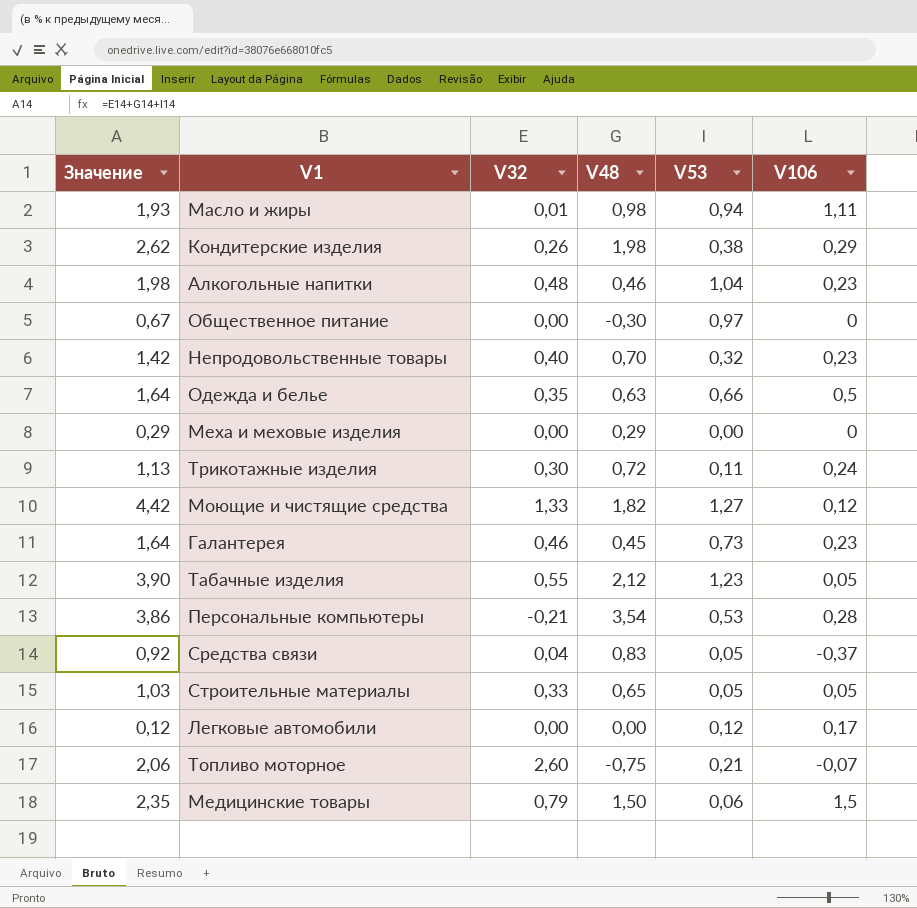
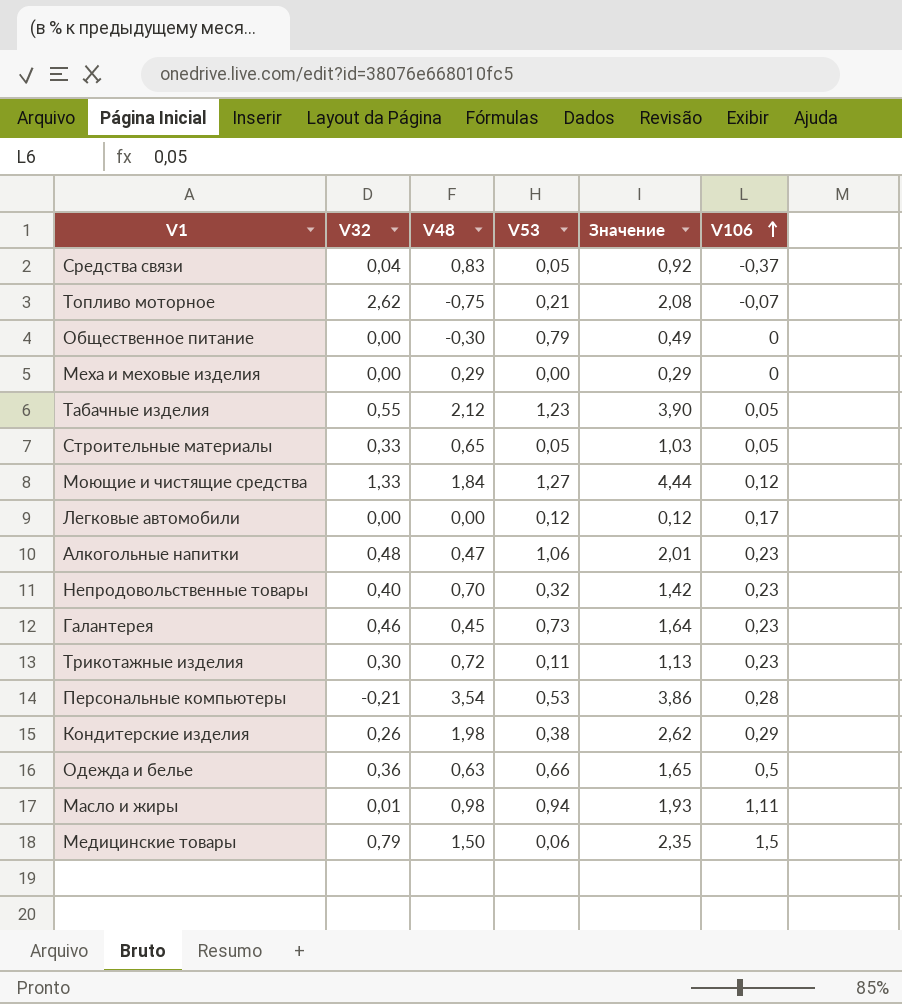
row order: none -> V106 ascending
column Значение | position: 1 -> 5
Топливо моторное | V32: 2,60 -> 2,62
Топливо моторное | Значение: 2,06 -> 2,08
Общественное питание | V53: 0,97 -> 0,79
Общественное питание | Значение: 0,67 -> 0,49
Моющие и чистящие средства | V48: 1,82 -> 1,84
Моющие и чистящие средства | Значение: 4,42 -> 4,44
Алкогольные напитки | V48: 0,46 -> 0,47
Алкогольные напитки | V53: 1,04 -> 1,06
Алкогольные напитки | Значение: 1,98 -> 2,01
Трикотажные изделия | V106: 0,24 -> 0,23
Одежда и белье | V32: 0,35 -> 0,36
Одежда и белье | Значение: 1,64 -> 1,65

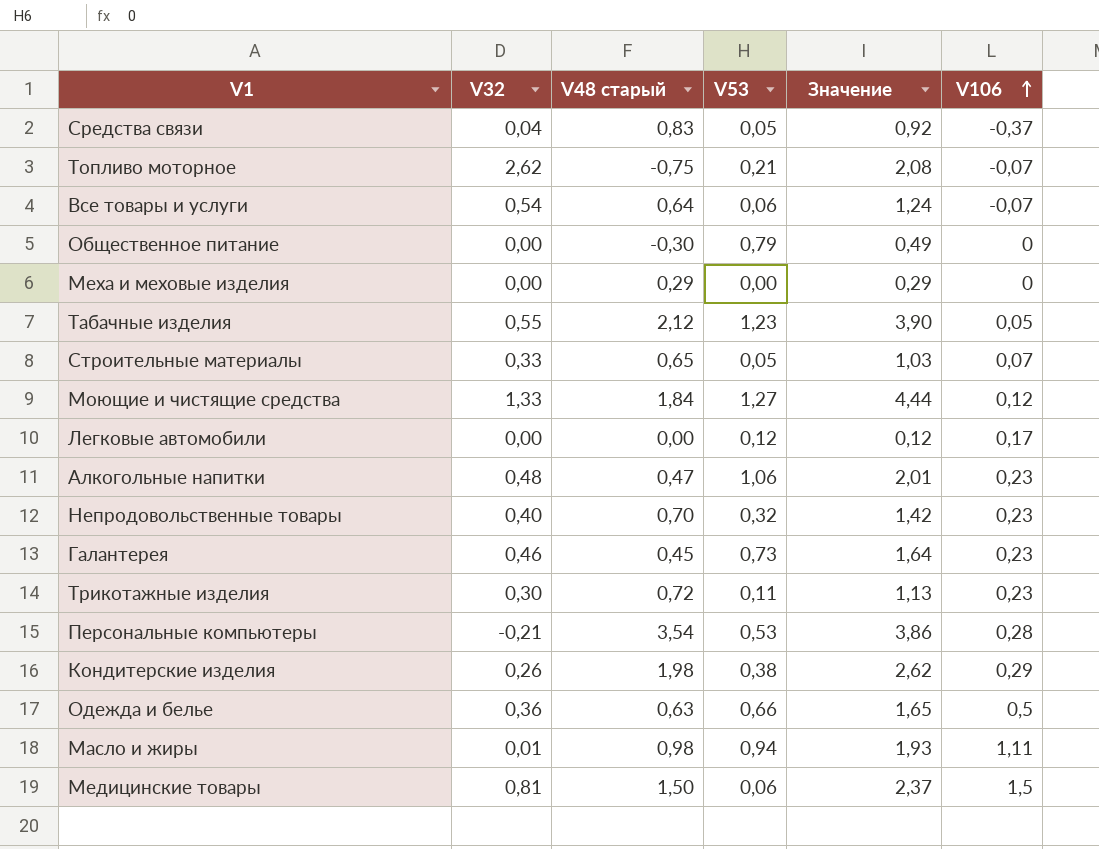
column name: V48 -> V48 старый
row Все товары и услуги: none -> 0,54 | 0,64 | 0,06 | 1,24 | -0,07
Строительные материалы | V106: 0,05 -> 0,07
Медицинские товары | V32: 0,79 -> 0,81
Медицинские товары | Значение: 2,35 -> 2,37

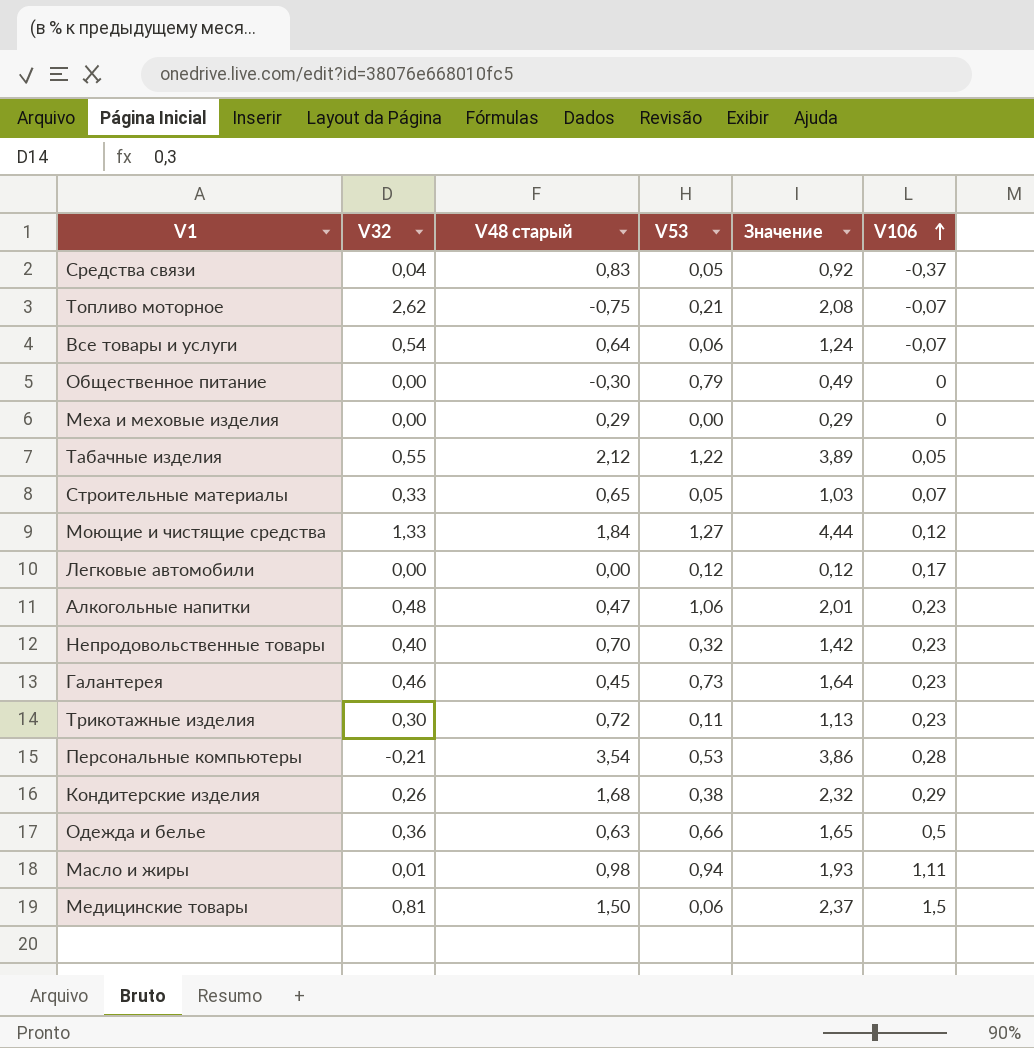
Табачные изделия | V53: 1,23 -> 1,22
Табачные изделия | Значение: 3,90 -> 3,89
Кондитерские изделия | V48 старый: 1,98 -> 1,68
Кондитерские изделия | Значение: 2,62 -> 2,32

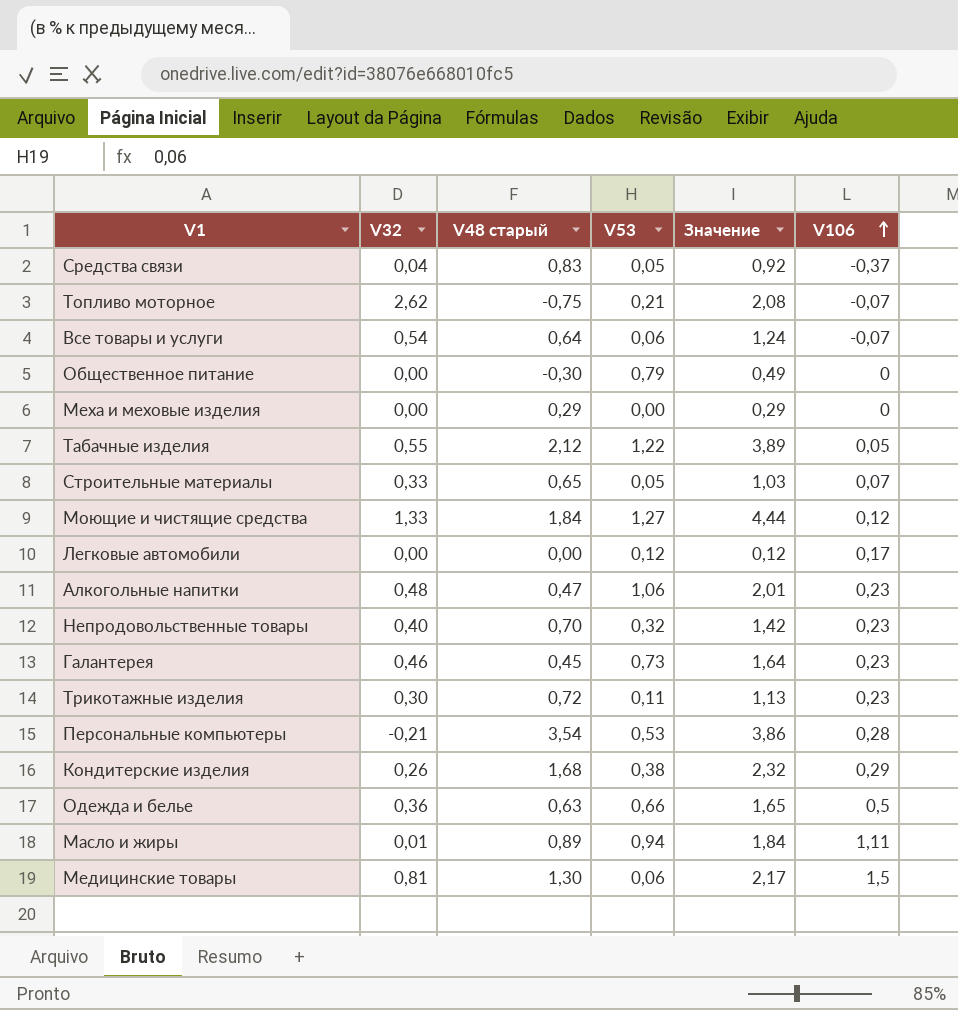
Масло и жиры | V48 старый: 0,98 -> 0,89
Масло и жиры | Значение: 1,93 -> 1,84
Медицинские товары | V48 старый: 1,50 -> 1,30
Медицинские товары | Значение: 2,37 -> 2,17

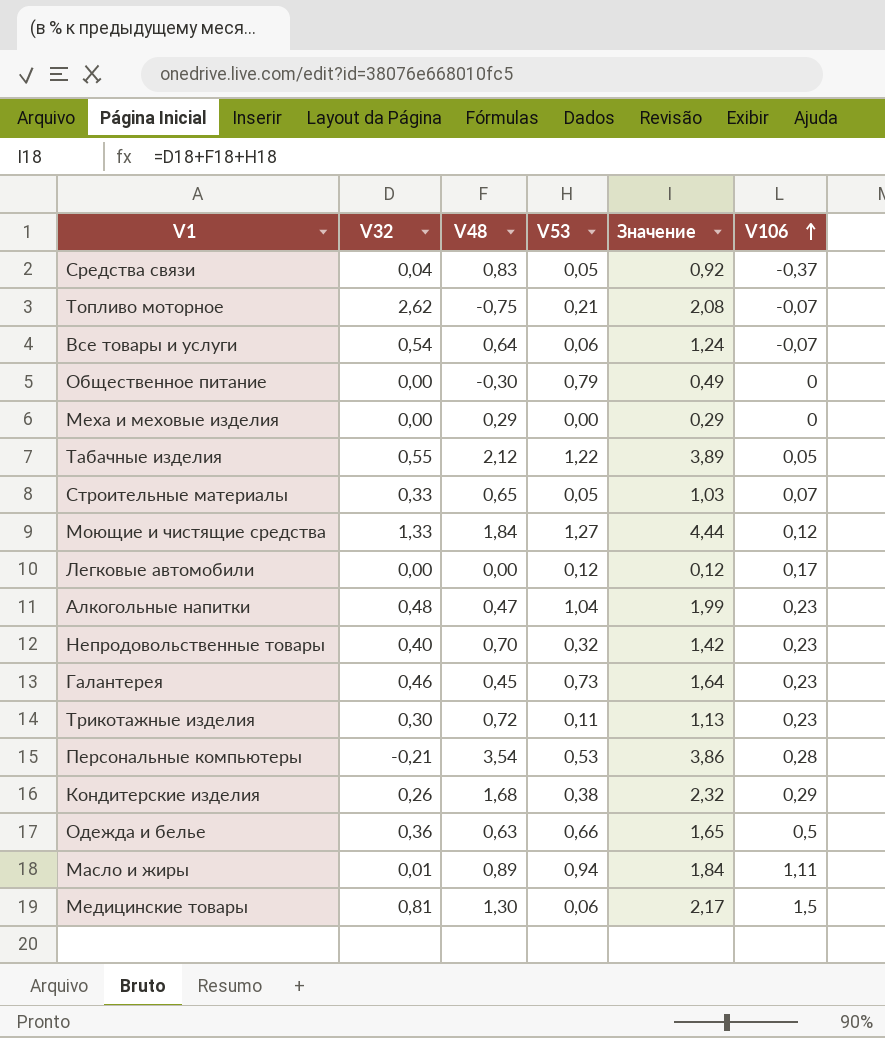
column name: V48 старый -> V48
Алкогольные напитки | V53: 1,06 -> 1,04
Алкогольные напитки | Значение: 2,01 -> 1,99

